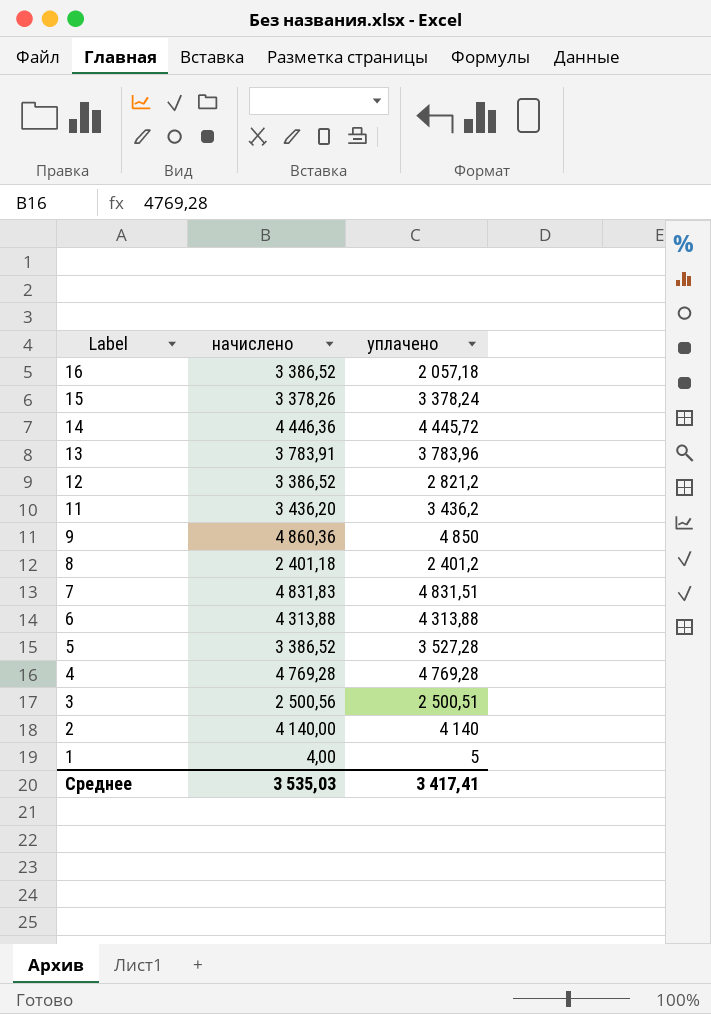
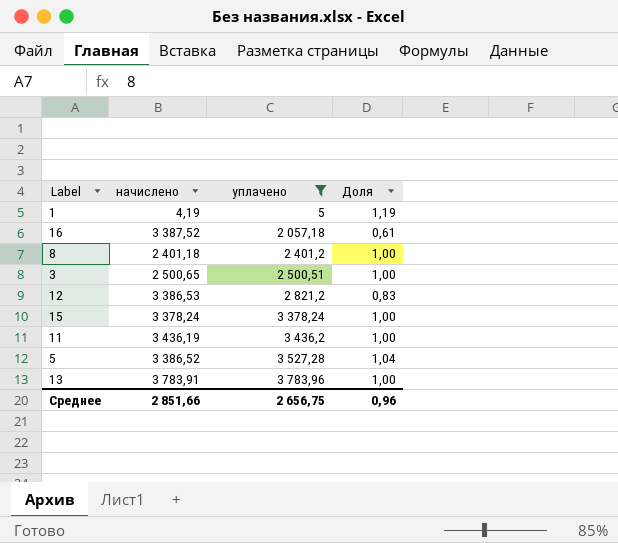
filter: none -> уплачено <= 3 783,96
row order: Label descending -> уплачено ascending
column Доля | formula: none -> [уплачено] / [начислено]
1 | начислено: 4,00 -> 4,19
16 | начислено: 3 386,52 -> 3 387,52
3 | начислено: 2 500,56 -> 2 500,65
12 | начислено: 3 386,52 -> 3 386,53
15 | начислено: 3 378,26 -> 3 378,24
11 | начислено: 3 436,20 -> 3 436,19
Среднее | начислено: 3 535,03 -> 2 851,66
Среднее | уплачено: 3 417,41 -> 2 656,75

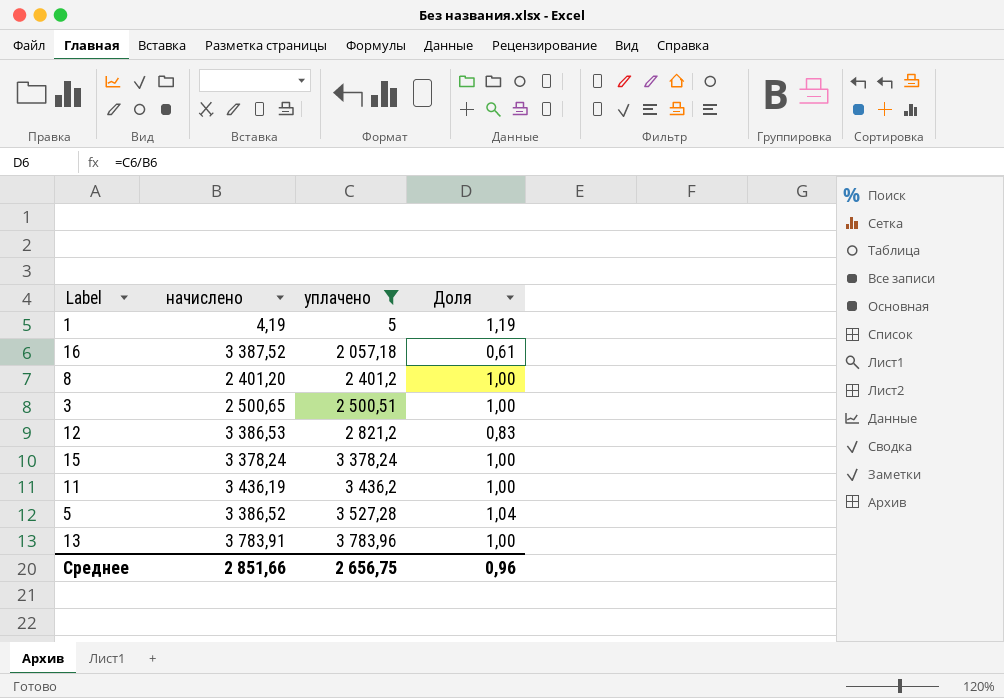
8 | начислено: 2 401,18 -> 2 401,20

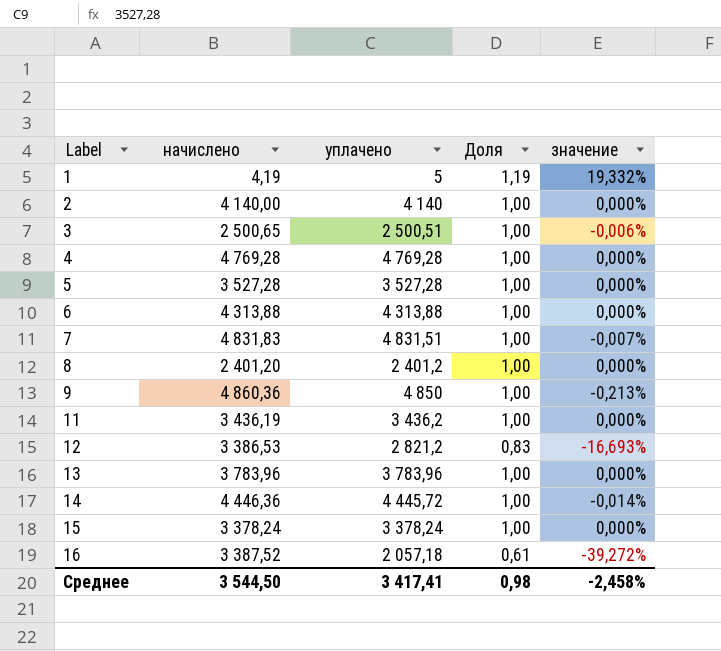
filter: уплачено <= 3 783,96 -> none
row order: уплачено ascending -> Label ascending
column значение | formula: none -> ([уплачено] - [начислено]) / [начислено]
5 | начислено: 3 386,52 -> 3 527,28
5 | Доля: 1,04 -> 1,00
13 | начислено: 3 783,91 -> 3 783,96
Среднее | начислено: 2 851,66 -> 3 544,50
Среднее | уплачено: 2 656,75 -> 3 417,41
Среднее | Доля: 0,96 -> 0,98

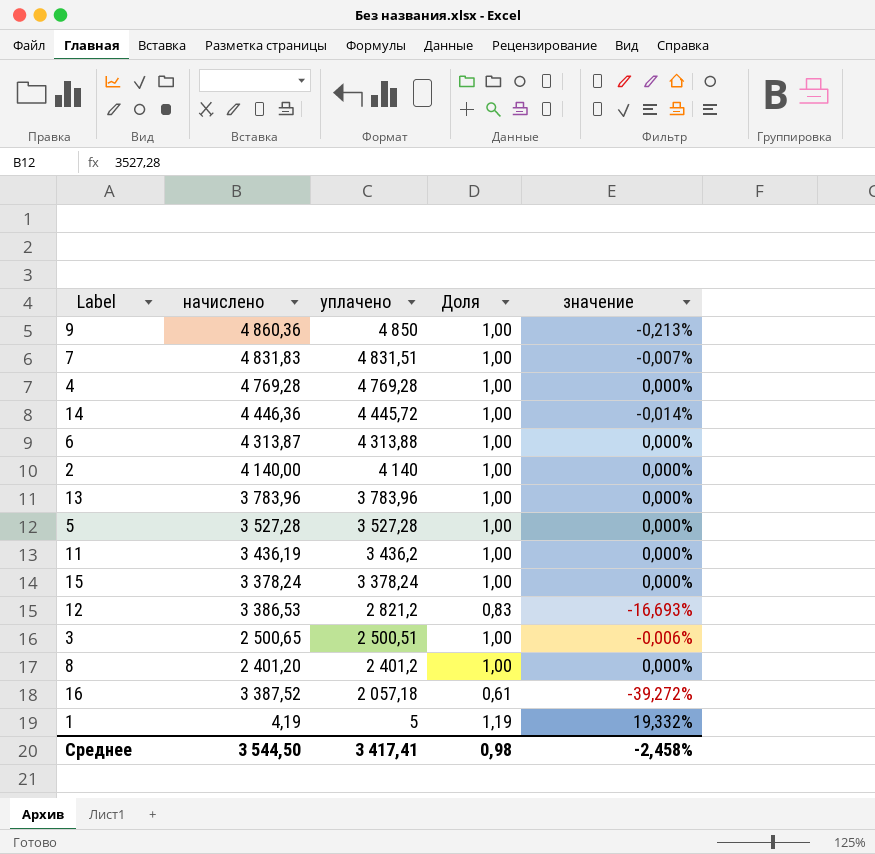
row order: Label ascending -> уплачено descending
6 | начислено: 4 313,88 -> 4 313,87

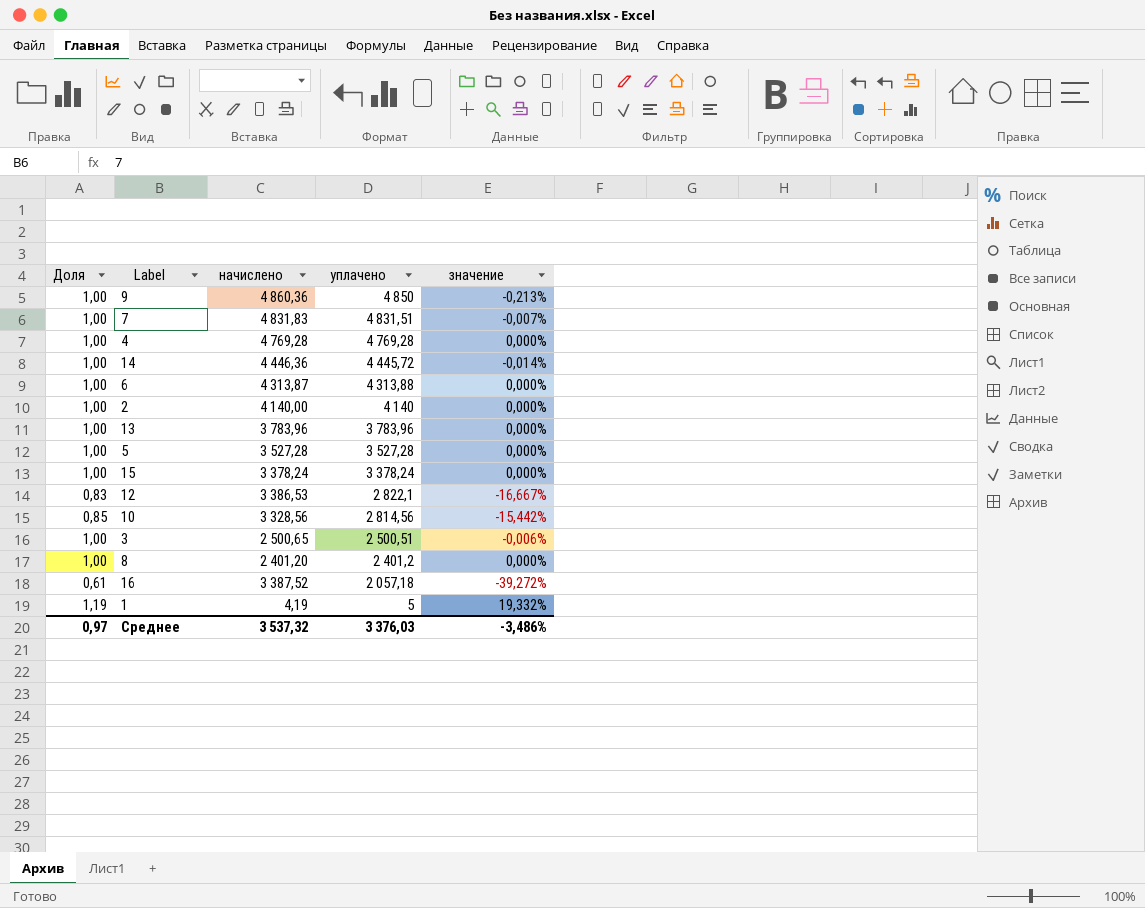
column Доля | position: 4 -> 1
row 11: 3 436,19 | 3 436,2 | 1,00 | 0,000% -> none
12 | уплачено: 2 821,2 -> 2 822,1
12 | значение: -16,693% -> -16,667%
row 10: none -> 0,85 | 3 328,56 | 2 814,56 | -15,442%
Среднее | Доля: 0,98 -> 0,97
Среднее | начислено: 3 544,50 -> 3 537,32
Среднее | уплачено: 3 417,41 -> 3 376,03
Среднее | значение: -2,458% -> -3,486%

